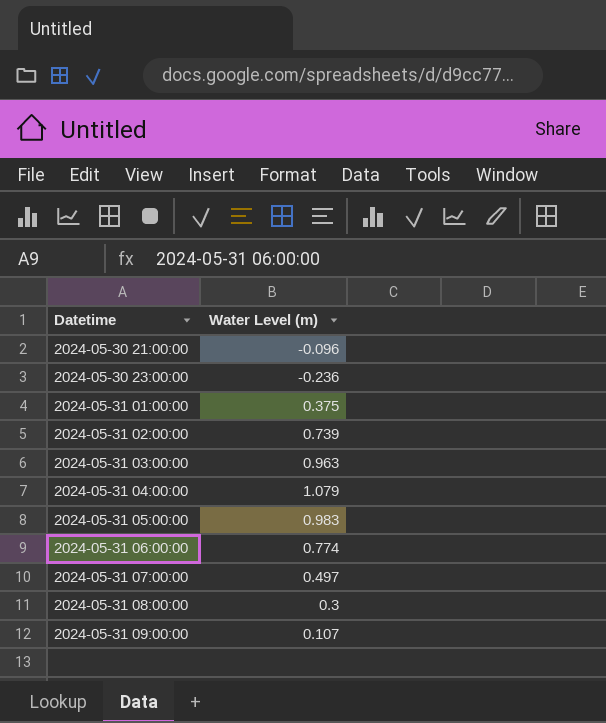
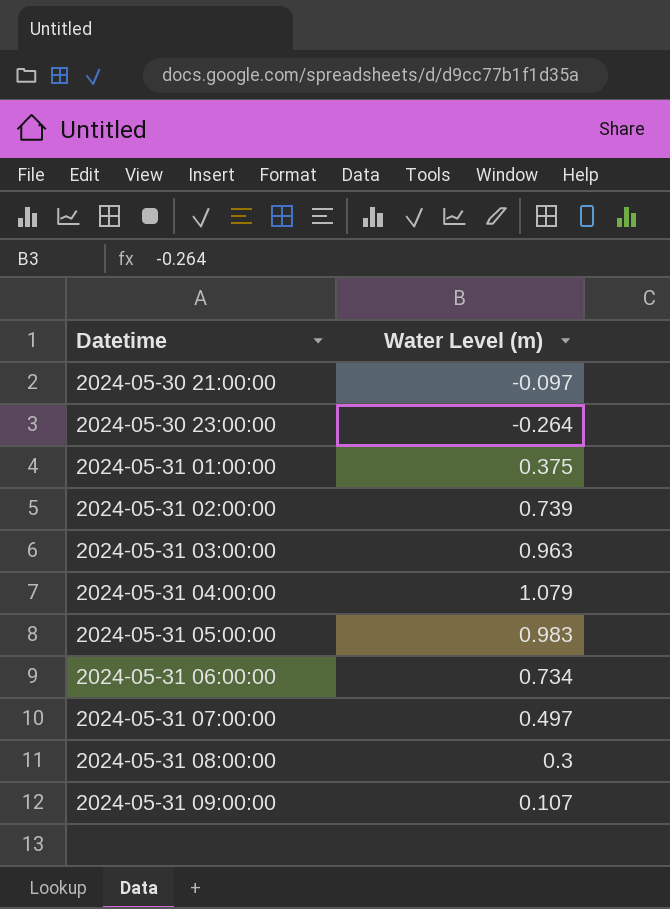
2024-05-30 21:00:00 | Water Level (m): -0.096 -> -0.097
2024-05-30 23:00:00 | Water Level (m): -0.236 -> -0.264
2024-05-31 06:00:00 | Water Level (m): 0.774 -> 0.734

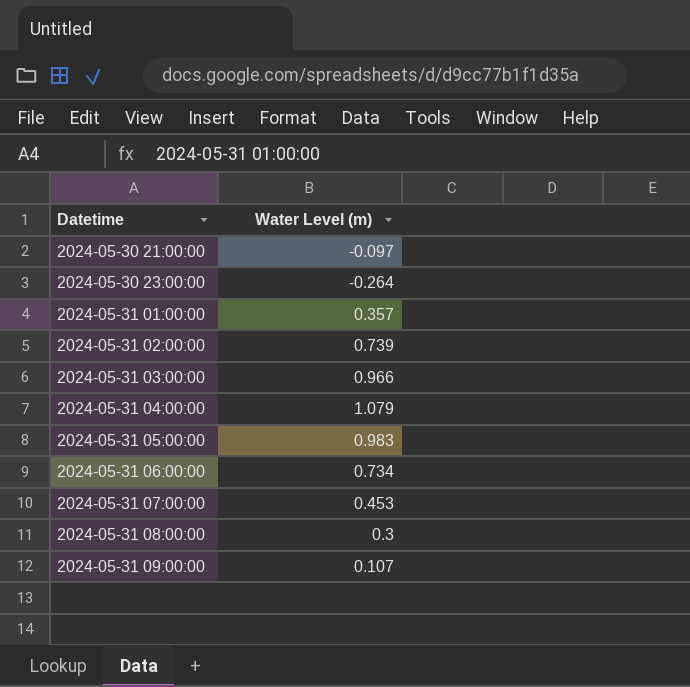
2024-05-31 01:00:00 | Water Level (m): 0.375 -> 0.357
2024-05-31 03:00:00 | Water Level (m): 0.963 -> 0.966
2024-05-31 07:00:00 | Water Level (m): 0.497 -> 0.453

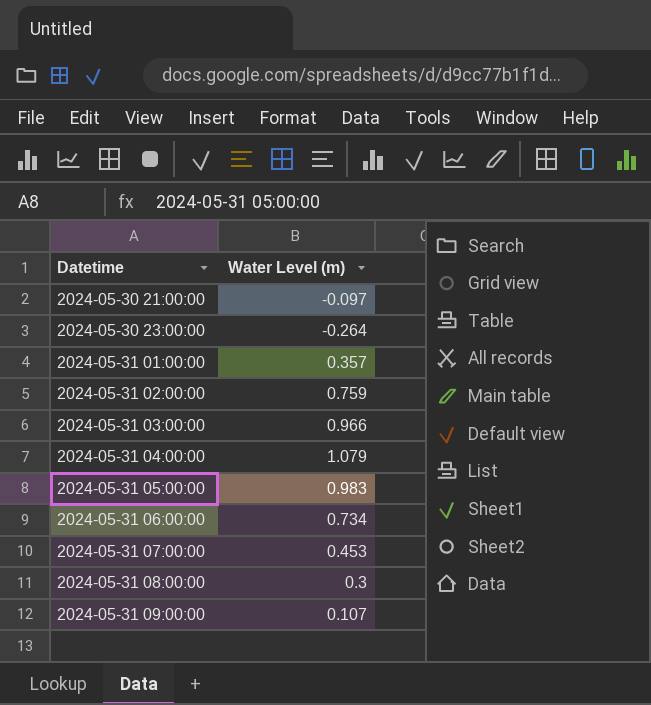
2024-05-31 02:00:00 | Water Level (m): 0.739 -> 0.759

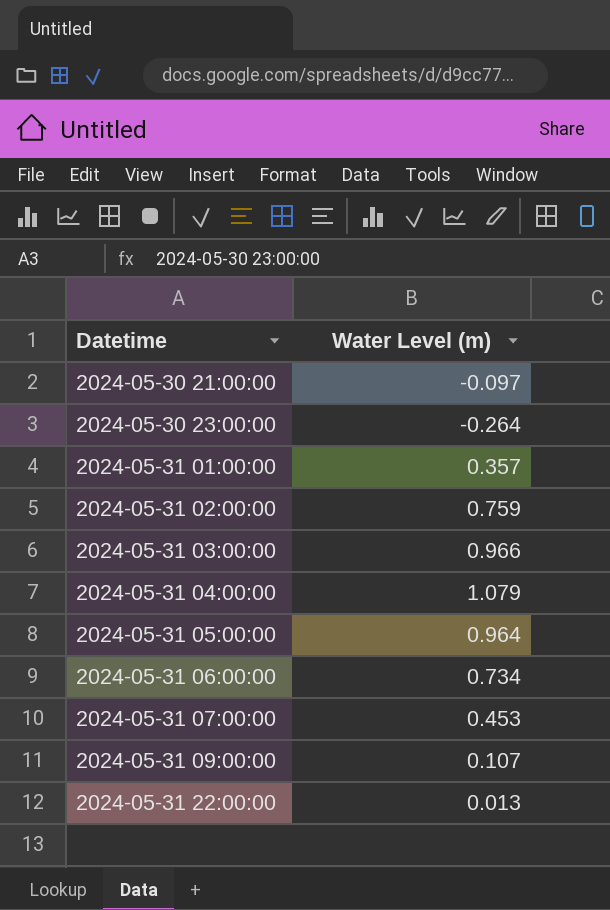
row 2024-05-31 08:00:00: 0.3 -> none
2024-05-31 05:00:00 | Water Level (m): 0.983 -> 0.964
row 2024-05-31 22:00:00: none -> 0.013

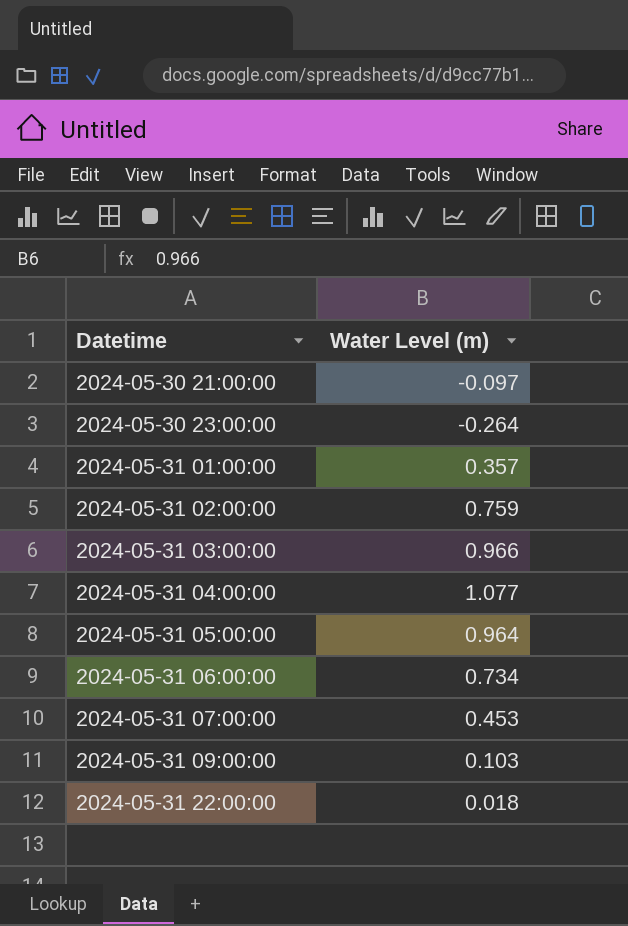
2024-05-31 04:00:00 | Water Level (m): 1.079 -> 1.077
2024-05-31 09:00:00 | Water Level (m): 0.107 -> 0.103
2024-05-31 22:00:00 | Water Level (m): 0.013 -> 0.018

